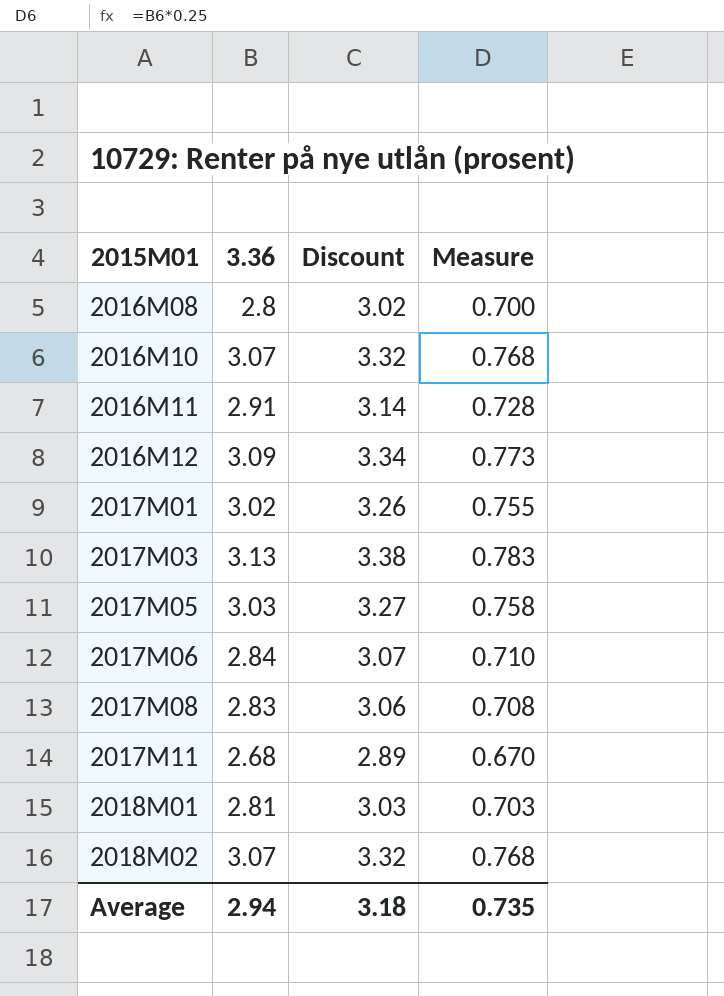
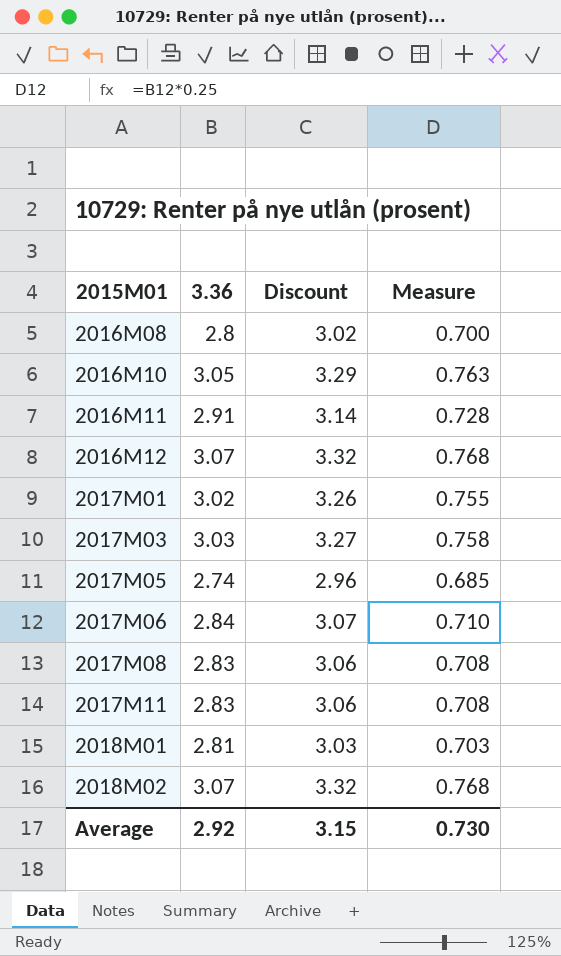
2016M10 | 3.36: 3.07 -> 3.05
2016M10 | Discount: 3.32 -> 3.29
2016M10 | Measure: 0.768 -> 0.763
2016M12 | 3.36: 3.09 -> 3.07
2016M12 | Discount: 3.34 -> 3.32
2016M12 | Measure: 0.773 -> 0.768
2017M03 | 3.36: 3.13 -> 3.03
2017M03 | Discount: 3.38 -> 3.27
2017M03 | Measure: 0.783 -> 0.758
2017M05 | 3.36: 3.03 -> 2.74
2017M05 | Discount: 3.27 -> 2.96
2017M05 | Measure: 0.758 -> 0.685
2017M11 | 3.36: 2.68 -> 2.83
2017M11 | Discount: 2.89 -> 3.06
2017M11 | Measure: 0.670 -> 0.708
Average | 3.36: 2.94 -> 2.92
Average | Discount: 3.18 -> 3.15
Average | Measure: 0.735 -> 0.730

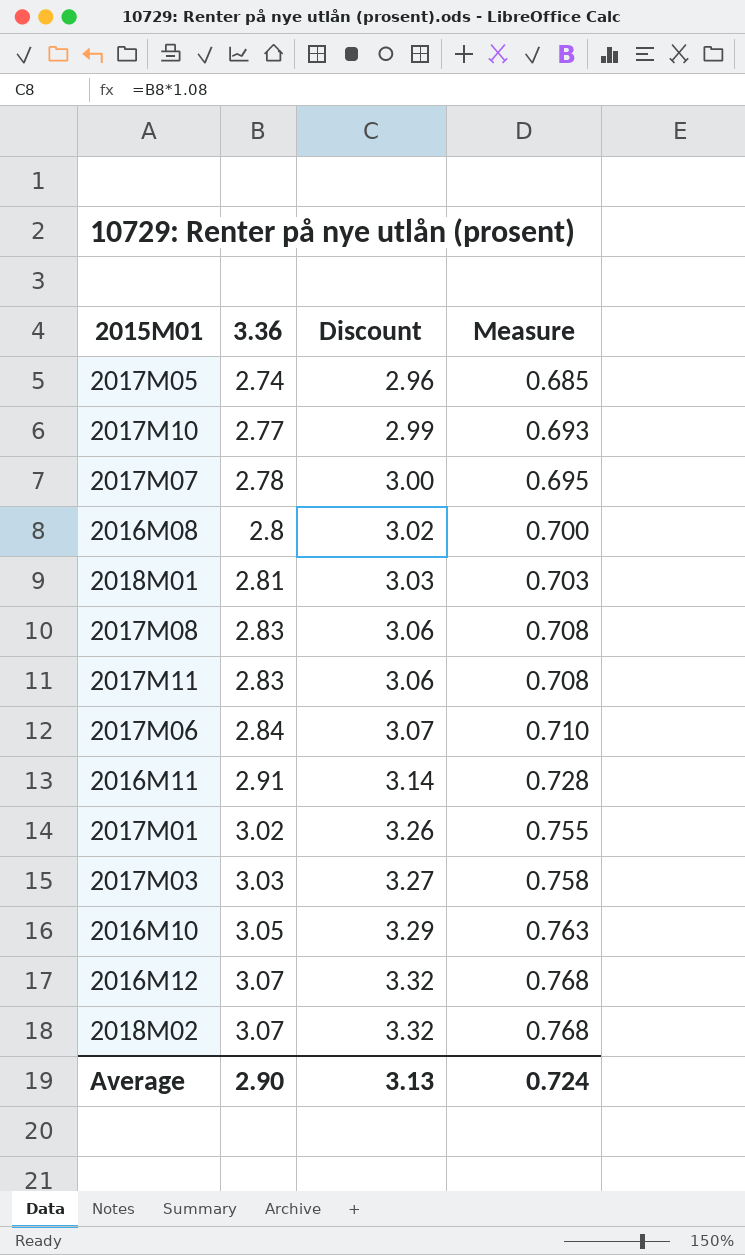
row order: 2015M01 ascending -> 3.36 ascending
row 2017M10: none -> 2.77 | 2.99 | 0.693
row 2017M07: none -> 2.78 | 3.00 | 0.695
Average | 3.36: 2.92 -> 2.90
Average | Discount: 3.15 -> 3.13
Average | Measure: 0.730 -> 0.724

